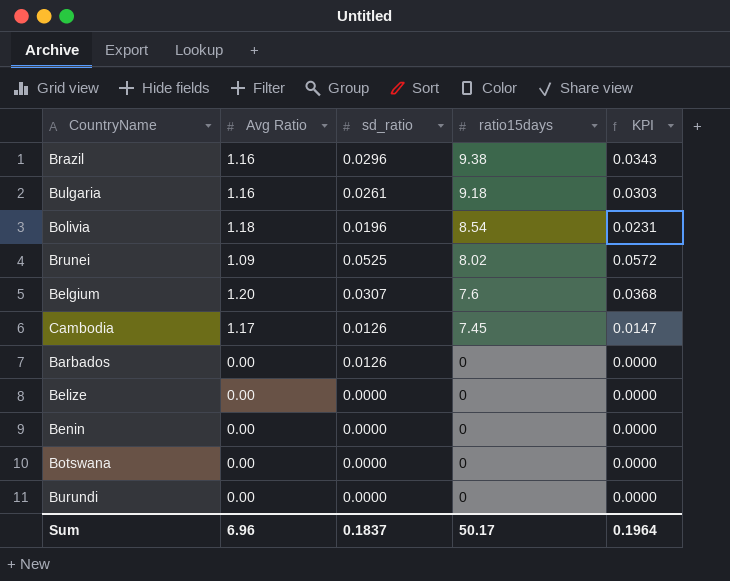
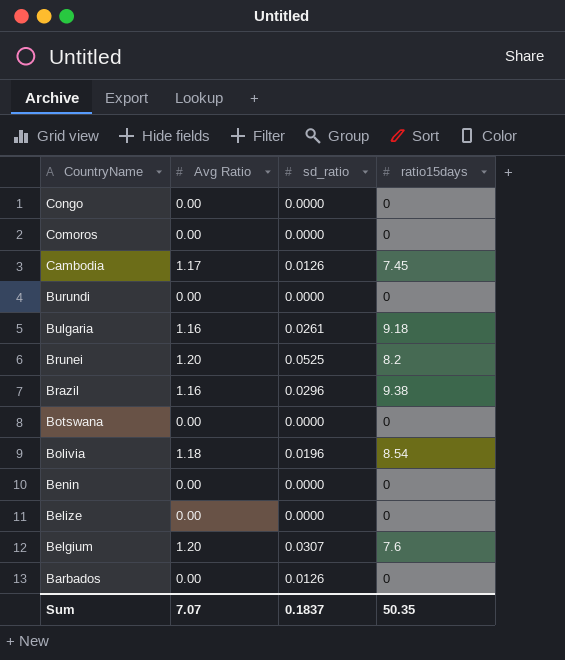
row order: ratio15days descending -> CountryName descending
column KPI | formula: [Avg Ratio] * [sd_ratio] -> none
row Congo: none -> 0.00 | 0.0000 | 0
row Comoros: none -> 0.00 | 0.0000 | 0
Brunei | Avg Ratio: 1.09 -> 1.20
Brunei | ratio15days: 8.02 -> 8.2
Sum | Avg Ratio: 6.96 -> 7.07
Sum | ratio15days: 50.17 -> 50.35

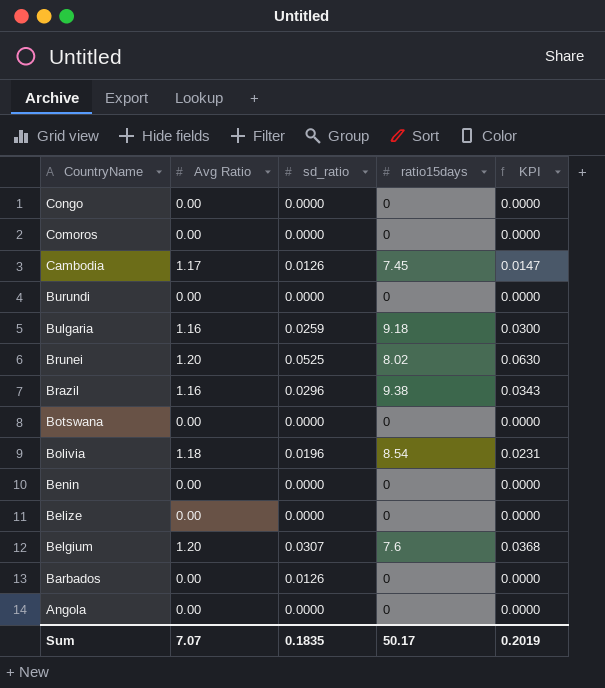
column KPI | formula: none -> [Avg Ratio] * [sd_ratio]
Bulgaria | sd_ratio: 0.0261 -> 0.0259
Brunei | ratio15days: 8.2 -> 8.02
row Angola: none -> 0.00 | 0.0000 | 0 | 0.0000
Sum | sd_ratio: 0.1837 -> 0.1835
Sum | ratio15days: 50.35 -> 50.17

